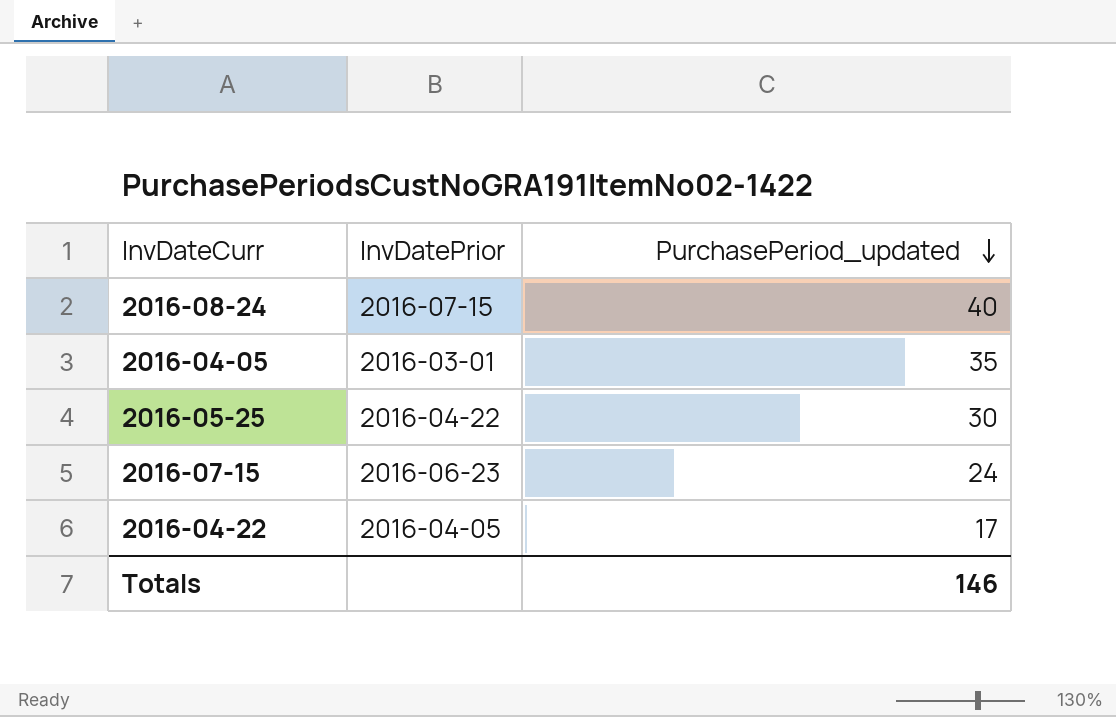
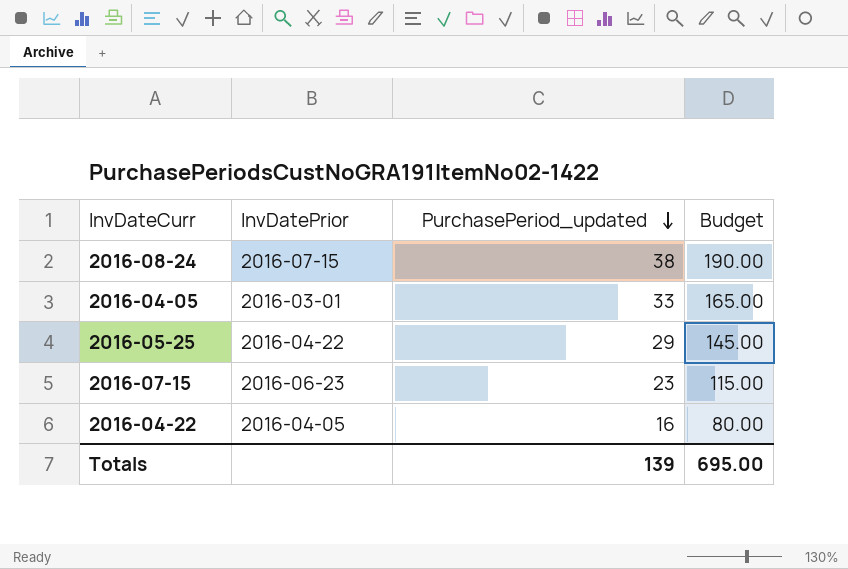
column Budget | formula: none -> [PurchasePeriod_updated] * 5
2016-08-24 | PurchasePeriod_updated: 40 -> 38
2016-04-05 | PurchasePeriod_updated: 35 -> 33
2016-05-25 | PurchasePeriod_updated: 30 -> 29
2016-07-15 | PurchasePeriod_updated: 24 -> 23
2016-04-22 | PurchasePeriod_updated: 17 -> 16
Totals | PurchasePeriod_updated: 146 -> 139

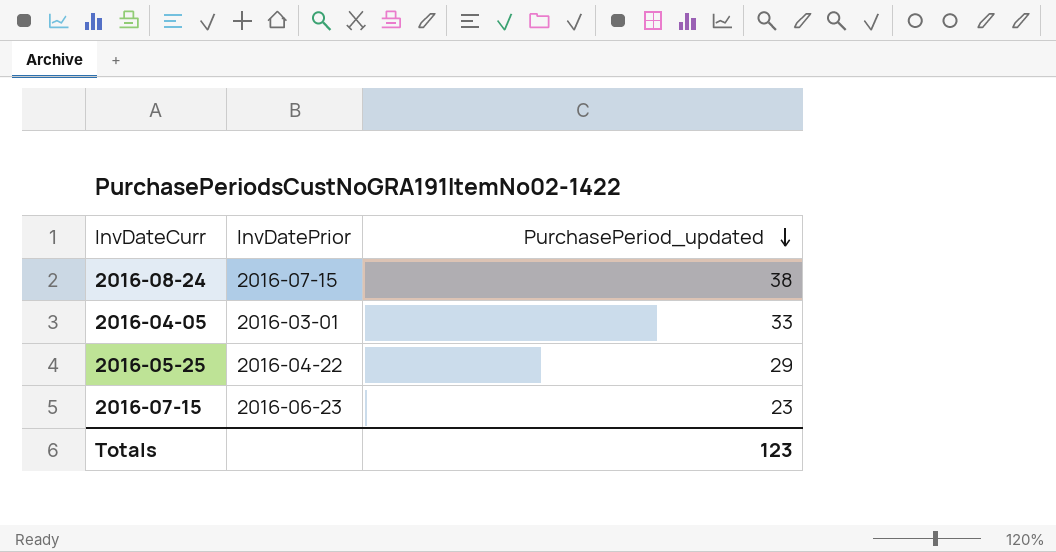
column Budget | formula: [PurchasePeriod_updated] * 5 -> none
row 2016-04-22: 2016-04-05 | 16 | 80.00 -> none
Totals | PurchasePeriod_updated: 139 -> 123

